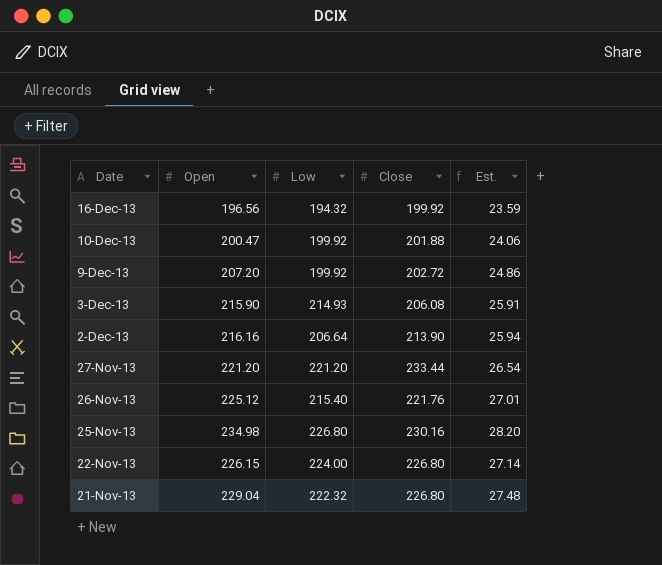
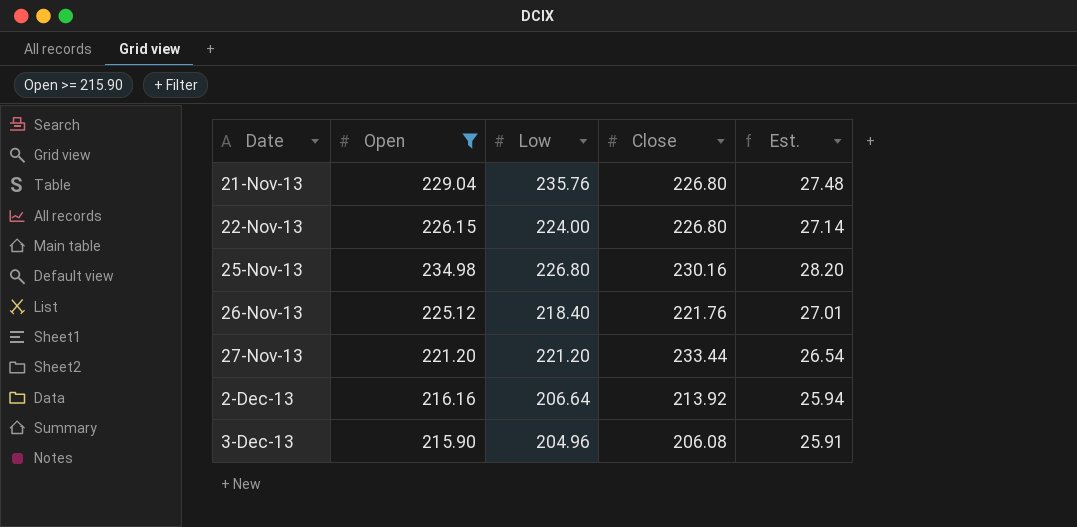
filter: none -> Open >= 215.90
row order: Date descending -> Date ascending
21-Nov-13 | Low: 222.32 -> 235.76
26-Nov-13 | Low: 215.40 -> 218.40
2-Dec-13 | Close: 213.90 -> 213.92
3-Dec-13 | Low: 214.93 -> 204.96

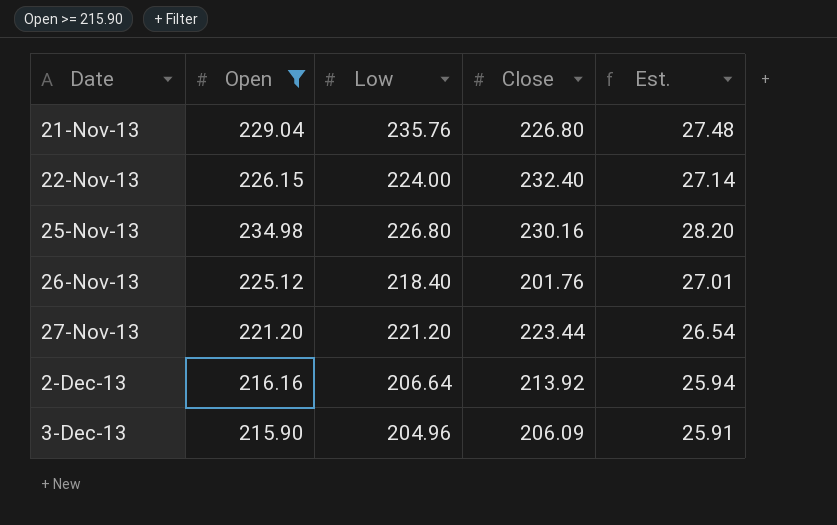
22-Nov-13 | Close: 226.80 -> 232.40
26-Nov-13 | Close: 221.76 -> 201.76
27-Nov-13 | Close: 233.44 -> 223.44
3-Dec-13 | Close: 206.08 -> 206.09

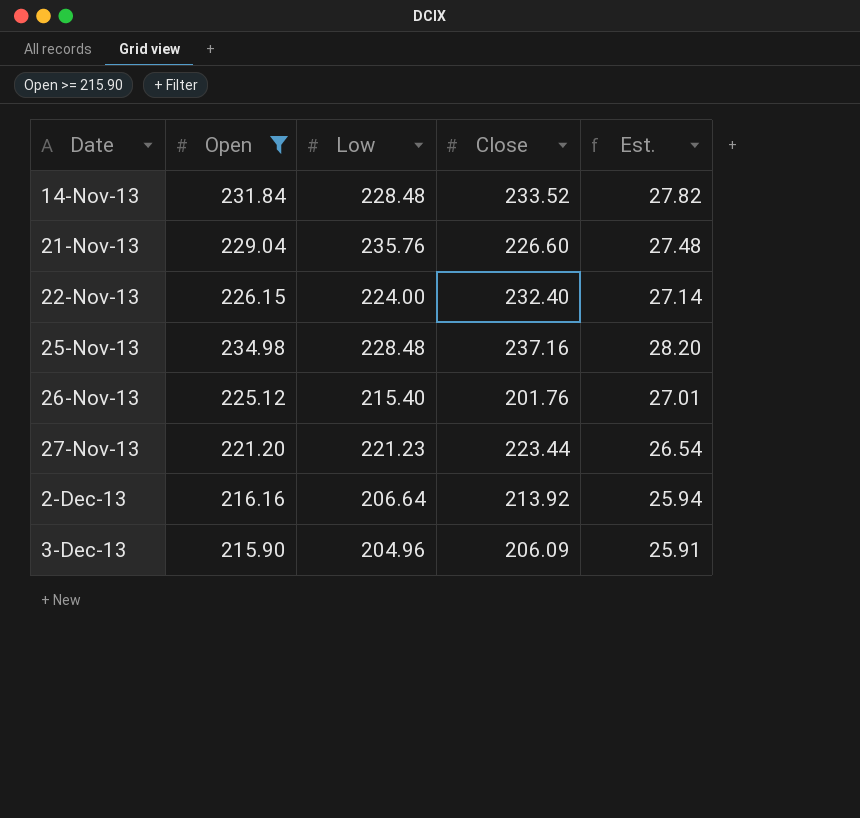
row 14-Nov-13: none -> 231.84 | 228.48 | 233.52 | 27.82
21-Nov-13 | Close: 226.80 -> 226.60
25-Nov-13 | Low: 226.80 -> 228.48
25-Nov-13 | Close: 230.16 -> 237.16
26-Nov-13 | Low: 218.40 -> 215.40
27-Nov-13 | Low: 221.20 -> 221.23

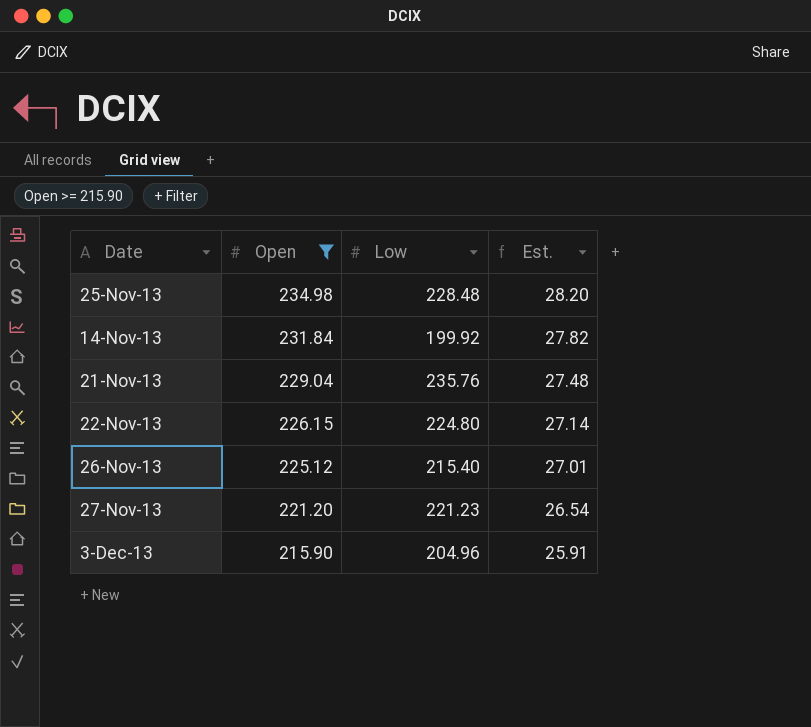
row order: Date ascending -> Open descending
column Close | position: 4 -> none
row 2-Dec-13: 216.16 | 206.64 | 213.92 | 25.94 -> none
14-Nov-13 | Low: 228.48 -> 199.92
22-Nov-13 | Low: 224.00 -> 224.80

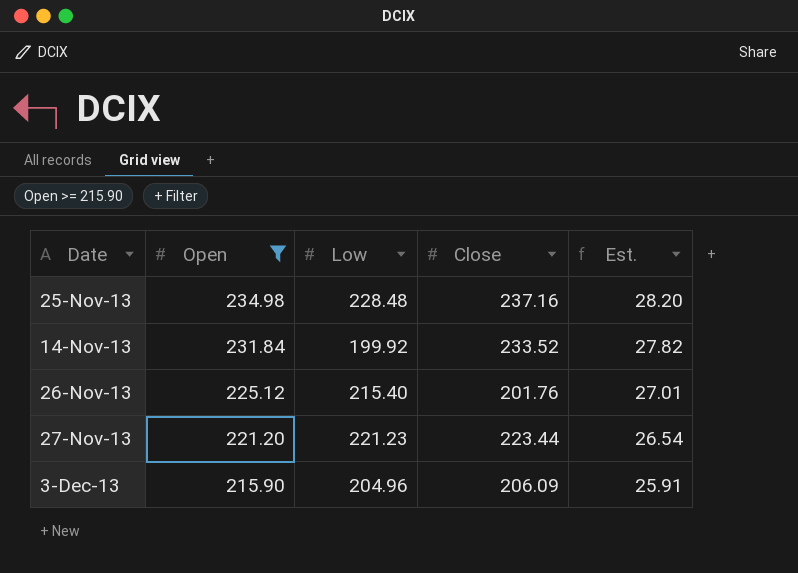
column Close | position: none -> 4
row 21-Nov-13: 229.04 | 235.76 | 27.48 -> none
row 22-Nov-13: 226.15 | 224.80 | 27.14 -> none

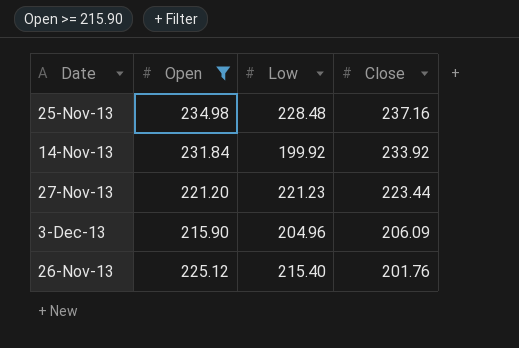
row order: Open descending -> Close descending
column Est. | formula: [Open] * 0.12 -> none
14-Nov-13 | Close: 233.52 -> 233.92

